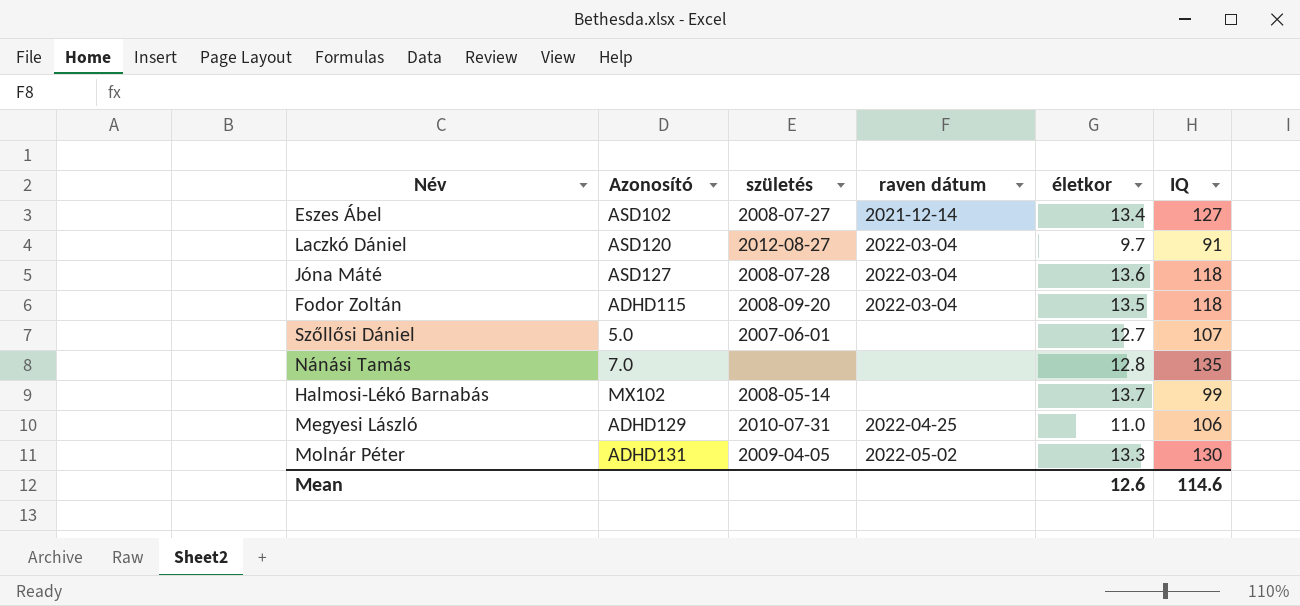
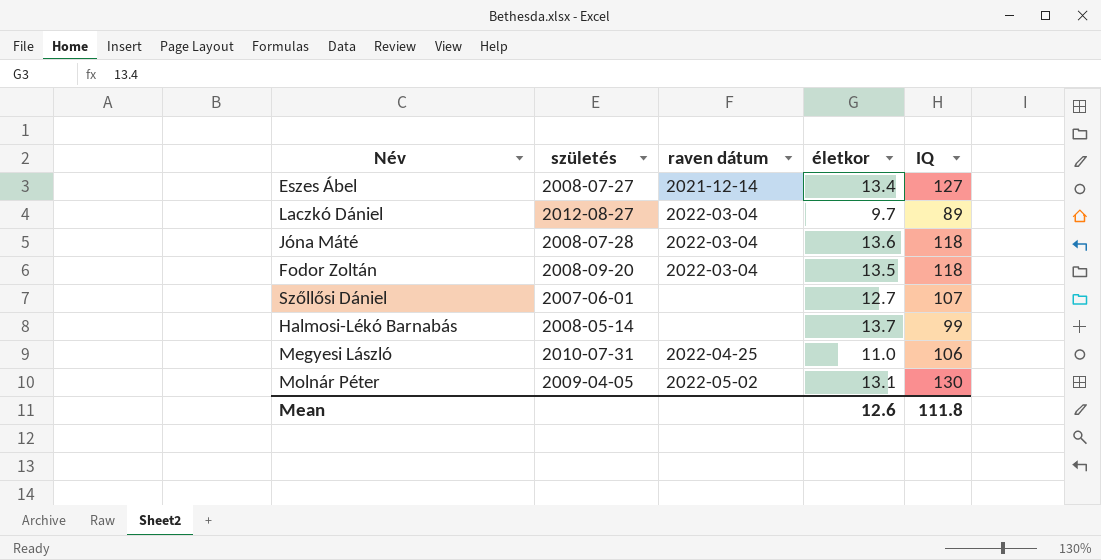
column Azonosító | position: 2 -> none
row Nánási Tamás: 7.0 | none | none | 12.8 | 135 -> none
Laczkó Dániel | IQ: 91 -> 89
Molnár Péter | életkor: 13.3 -> 13.1
Mean | IQ: 114.6 -> 111.8

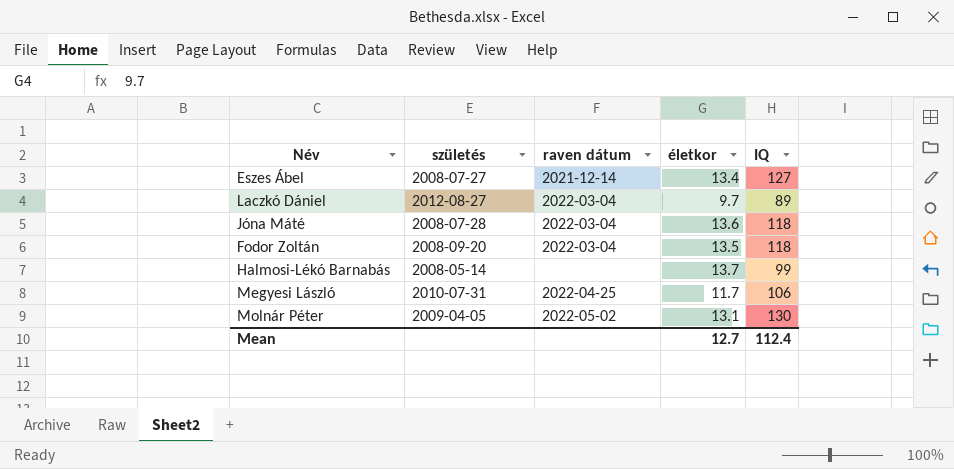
row Szőllősi Dániel: 2007-06-01 | none | 12.7 | 107 -> none
Megyesi László | életkor: 11.0 -> 11.7
Mean | életkor: 12.6 -> 12.7
Mean | IQ: 111.8 -> 112.4

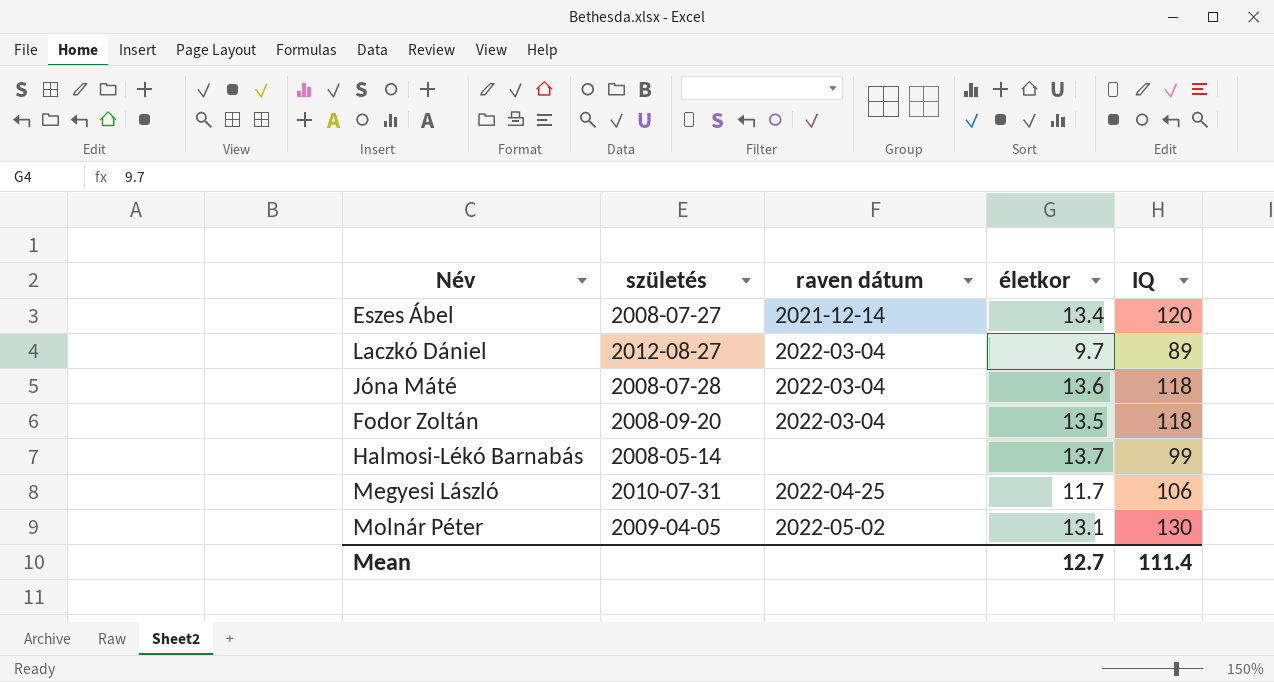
Eszes Ábel | IQ: 127 -> 120
Mean | IQ: 112.4 -> 111.4

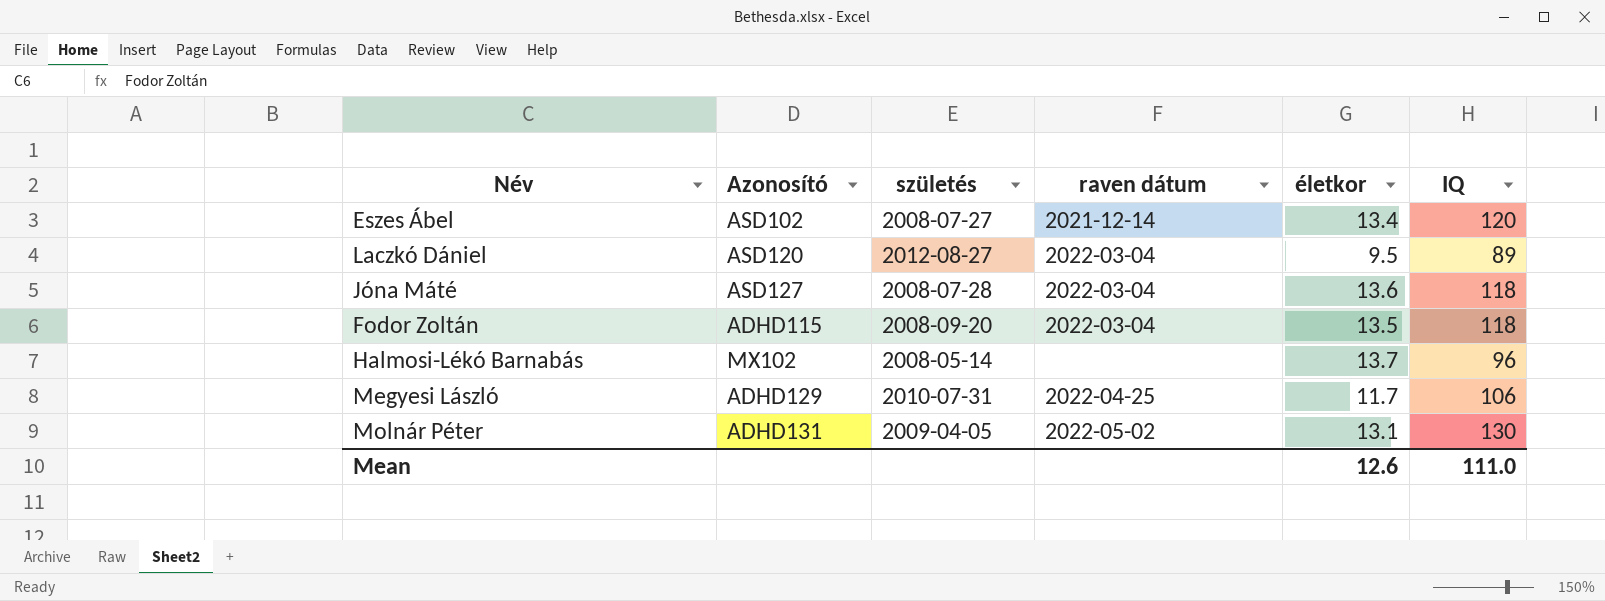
column Azonosító | position: none -> 2
Laczkó Dániel | életkor: 9.7 -> 9.5
Halmosi-Lékó Barnabás | IQ: 99 -> 96
Mean | életkor: 12.7 -> 12.6
Mean | IQ: 111.4 -> 111.0

